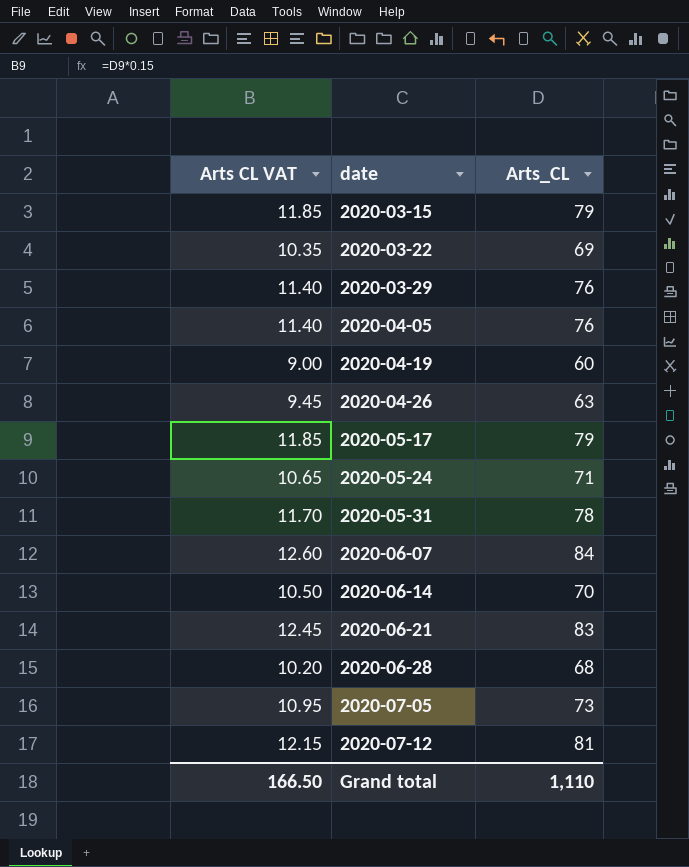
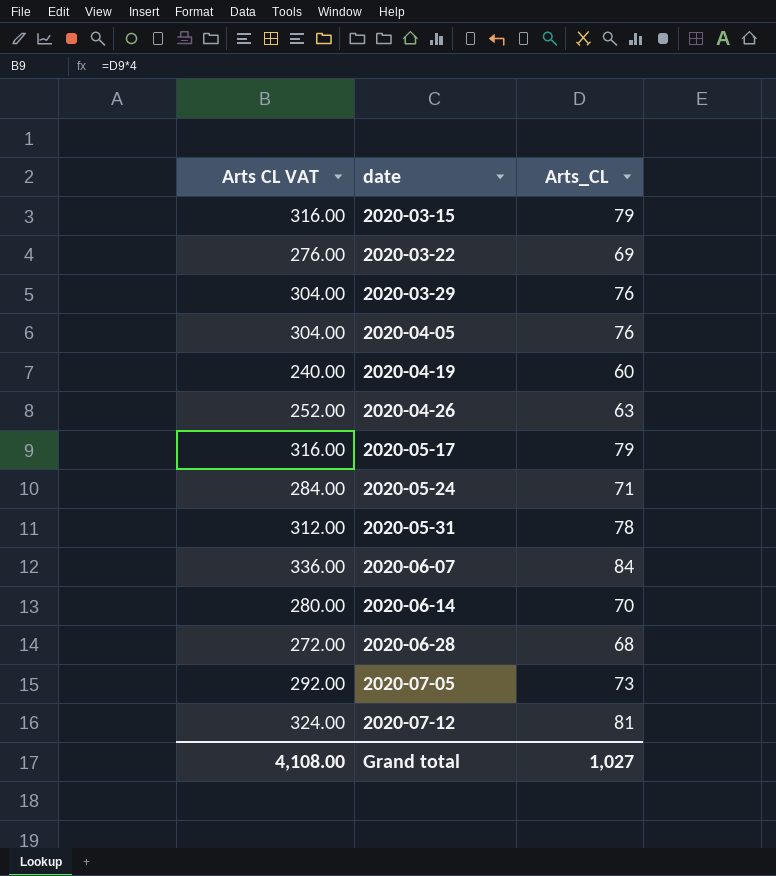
column Arts CL VAT | formula: [Arts_CL] * 0.15 -> [Arts_CL] * 4
row 2020-06-21: 12.45 | 83 -> none
Grand total | Arts CL VAT: 166.50 -> 4,108.00
Grand total | Arts_CL: 1,110 -> 1,027

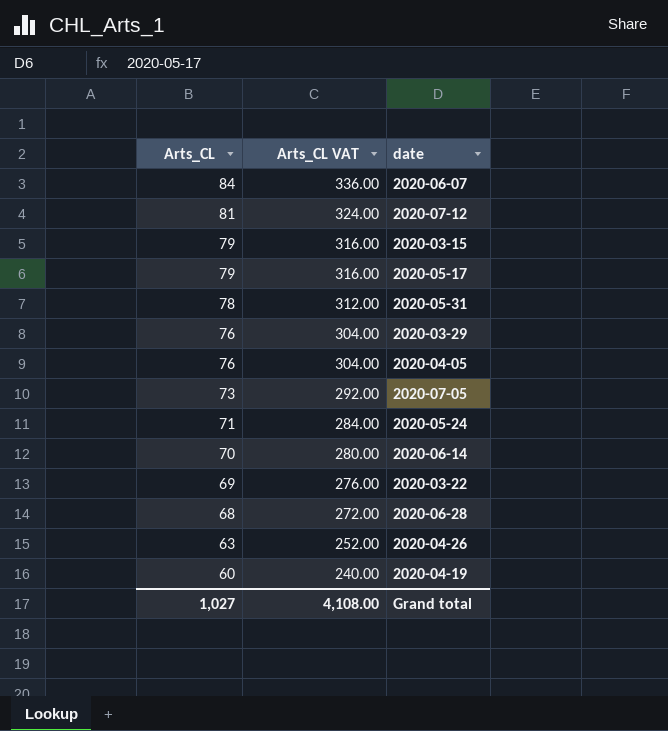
row order: date ascending -> Arts_CL descending
column Arts_CL | position: 3 -> 1
column name: Arts CL VAT -> Arts_CL VAT

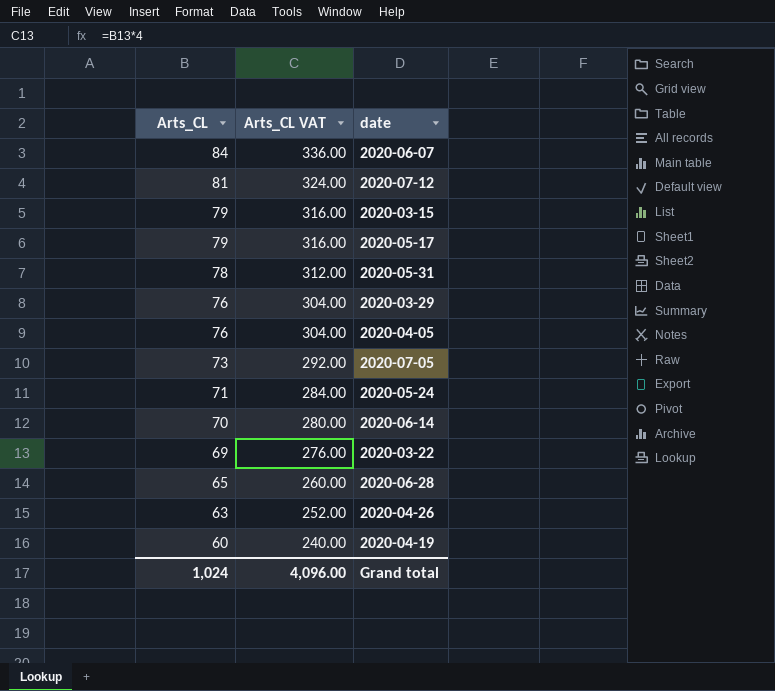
2020-06-28 | Arts_CL: 68 -> 65
2020-06-28 | Arts_CL VAT: 272.00 -> 260.00
Grand total | Arts_CL: 1,027 -> 1,024
Grand total | Arts_CL VAT: 4,108.00 -> 4,096.00

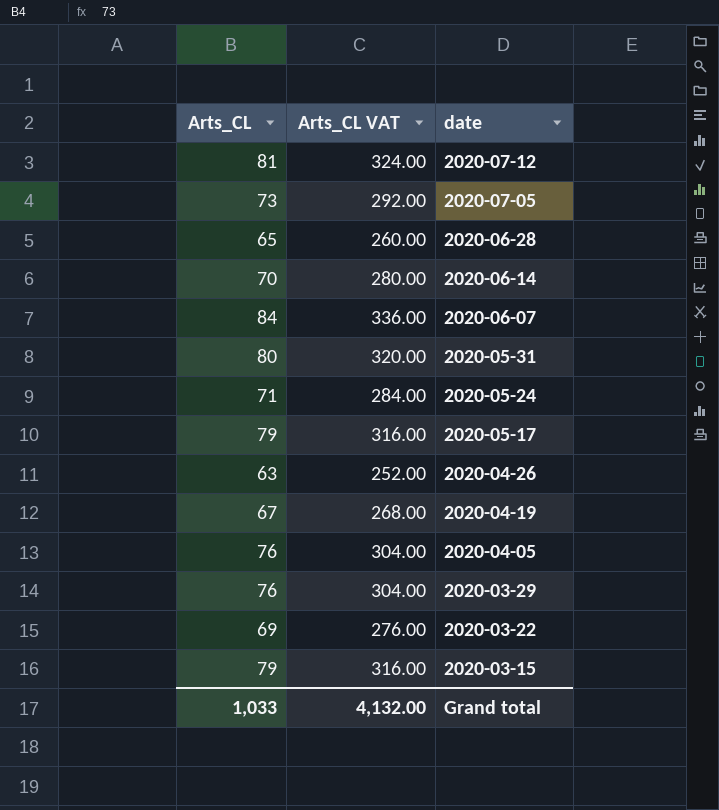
row order: Arts_CL descending -> date descending
2020-05-31 | Arts_CL: 78 -> 80
2020-05-31 | Arts_CL VAT: 312.00 -> 320.00
2020-04-19 | Arts_CL: 60 -> 67
2020-04-19 | Arts_CL VAT: 240.00 -> 268.00
Grand total | Arts_CL: 1,024 -> 1,033
Grand total | Arts_CL VAT: 4,096.00 -> 4,132.00

